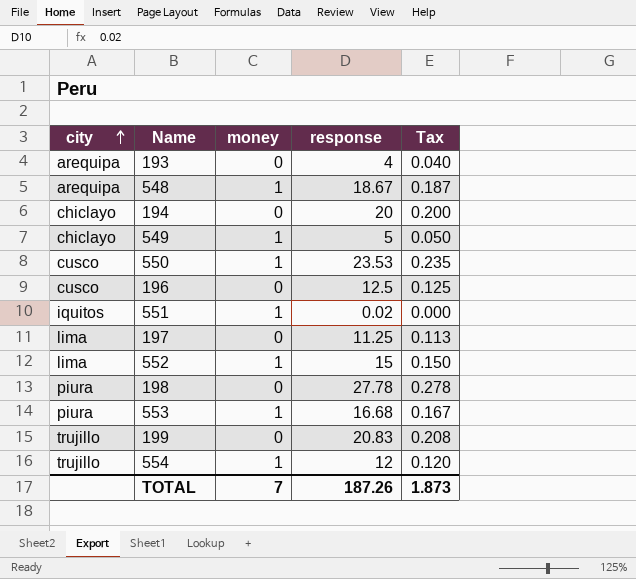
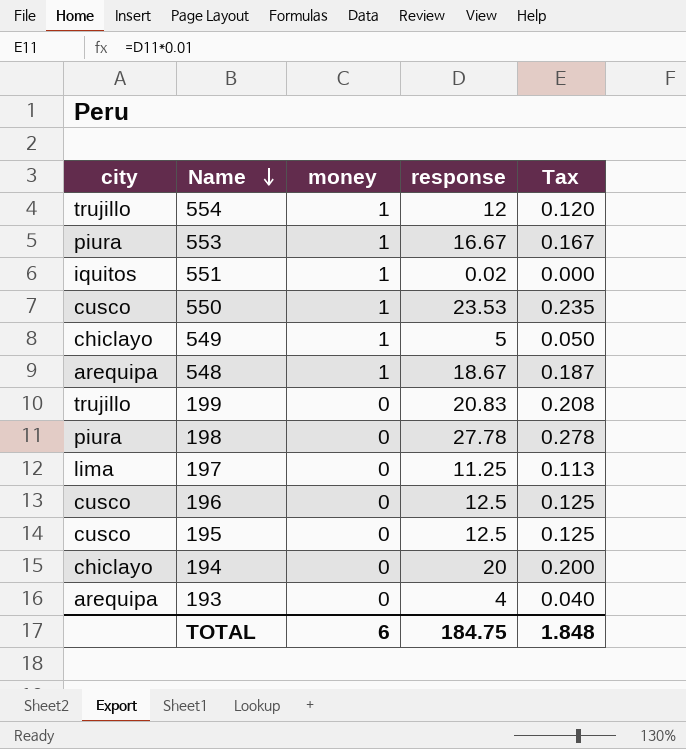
row order: city ascending -> Name descending
row 552: lima | 1 | 15 | 0.150 -> none
553 | response: 16.68 -> 16.67
row 195: none -> cusco | 0 | 12.5 | 0.125
TOTAL | money: 7 -> 6
TOTAL | response: 187.26 -> 184.75
TOTAL | Tax: 1.873 -> 1.848

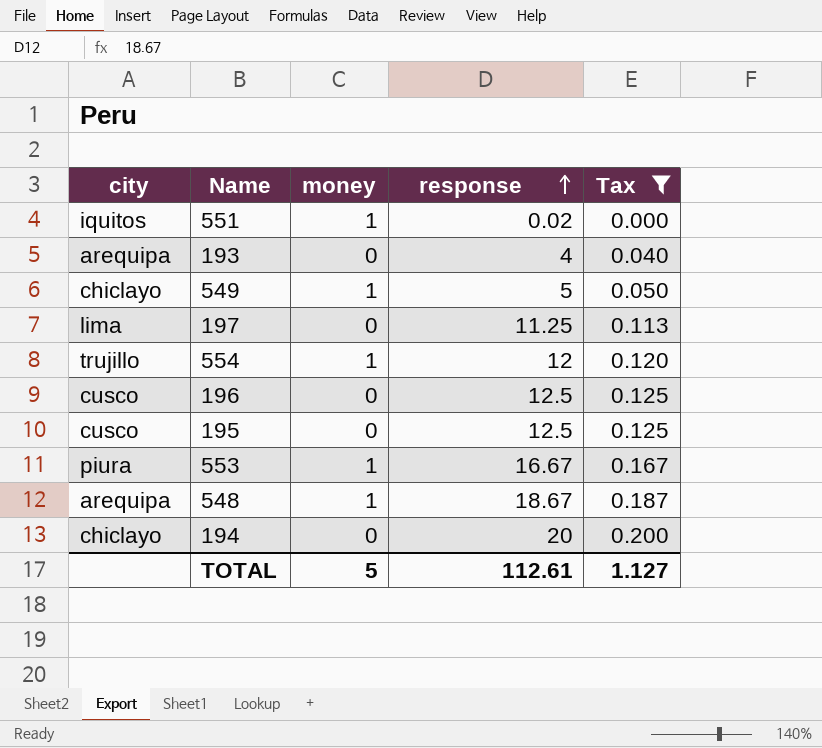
filter: none -> Tax <= 0.200
row order: Name descending -> response ascending
TOTAL | money: 6 -> 5
TOTAL | response: 184.75 -> 112.61
TOTAL | Tax: 1.848 -> 1.127

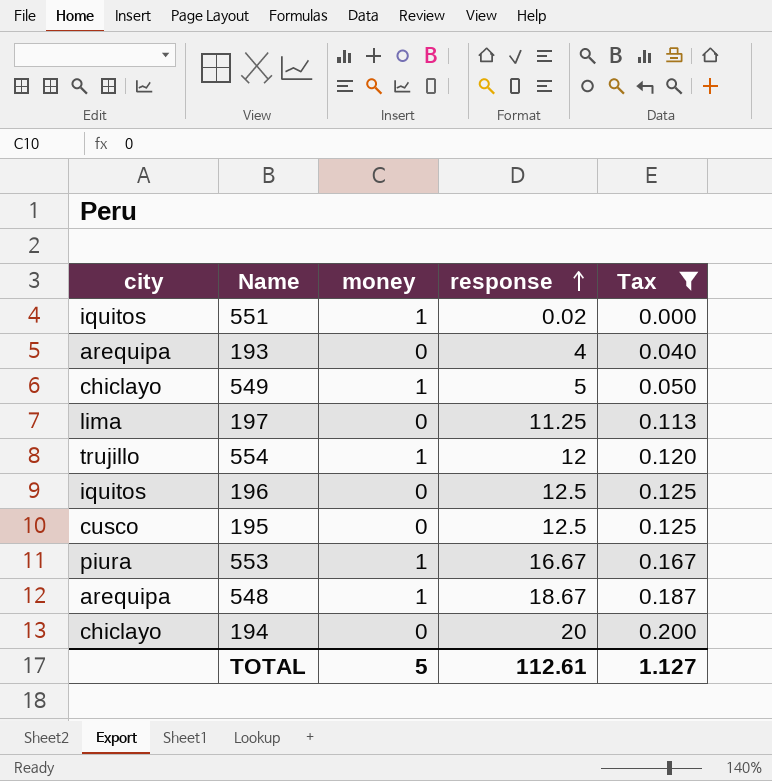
196 | city: cusco -> iquitos

